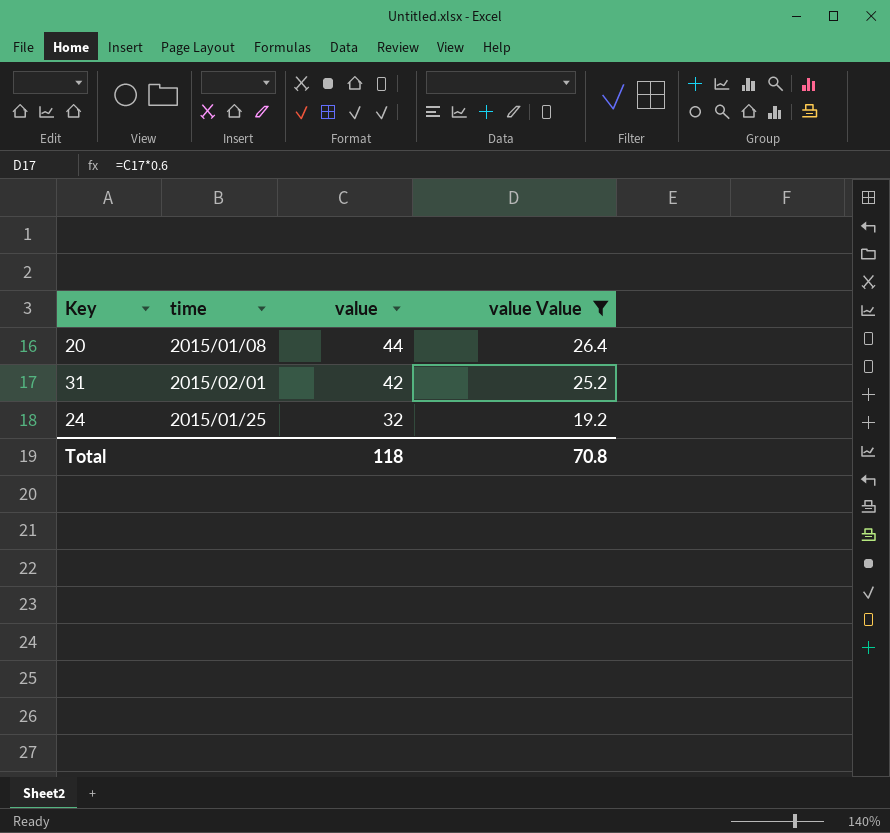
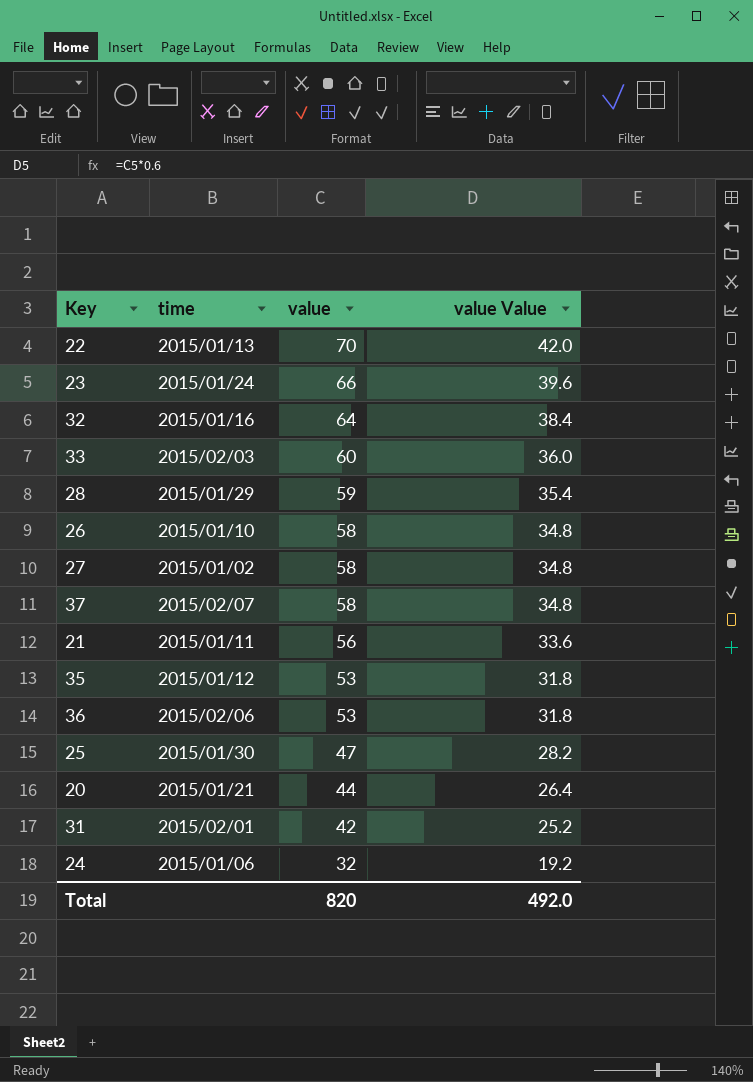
filter: value Value <= 26.4 -> none
20 | time: 2015/01/08 -> 2015/01/21
24 | time: 2015/01/25 -> 2015/01/06
Total | value: 118 -> 820
Total | value Value: 70.8 -> 492.0

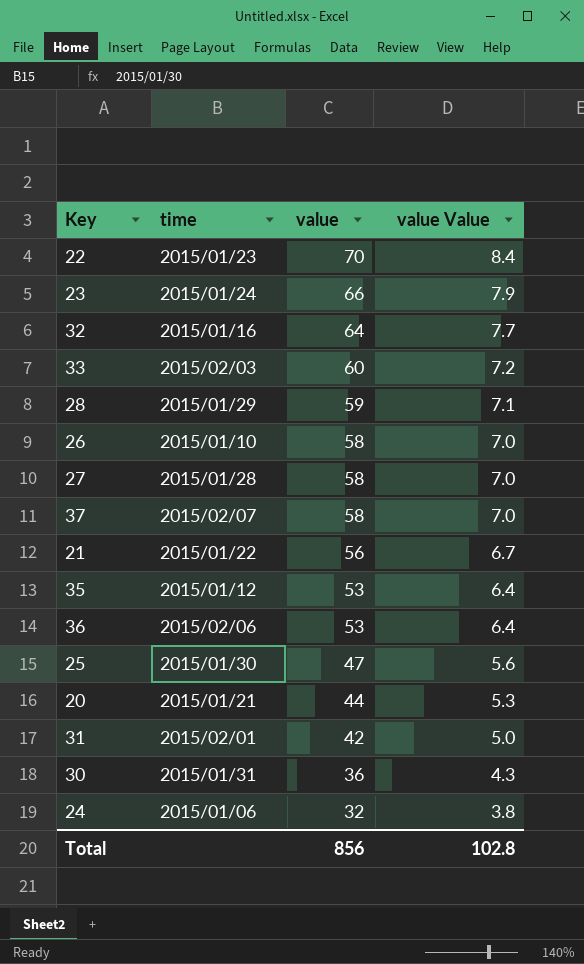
column value Value | formula: [value] * 0.6 -> [value] * 0.12
22 | time: 2015/01/13 -> 2015/01/23
27 | time: 2015/01/02 -> 2015/01/28
21 | time: 2015/01/11 -> 2015/01/22
row 30: none -> 2015/01/31 | 36 | 4.3
Total | value: 820 -> 856
Total | value Value: 492.0 -> 102.8

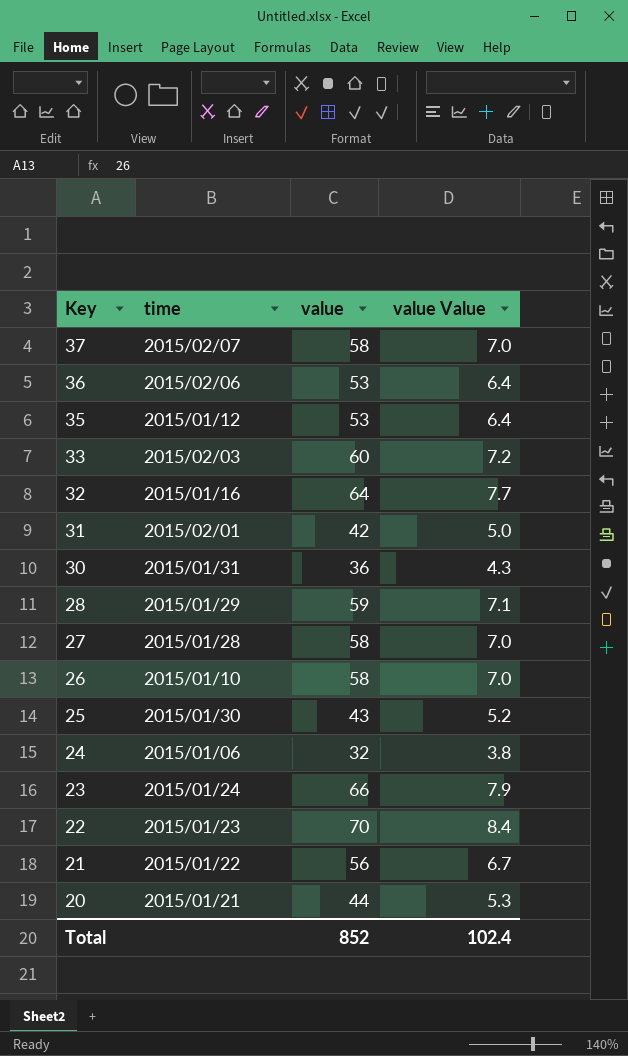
row order: value descending -> Key descending
25 | value: 47 -> 43
25 | value Value: 5.6 -> 5.2
Total | value: 856 -> 852
Total | value Value: 102.8 -> 102.4

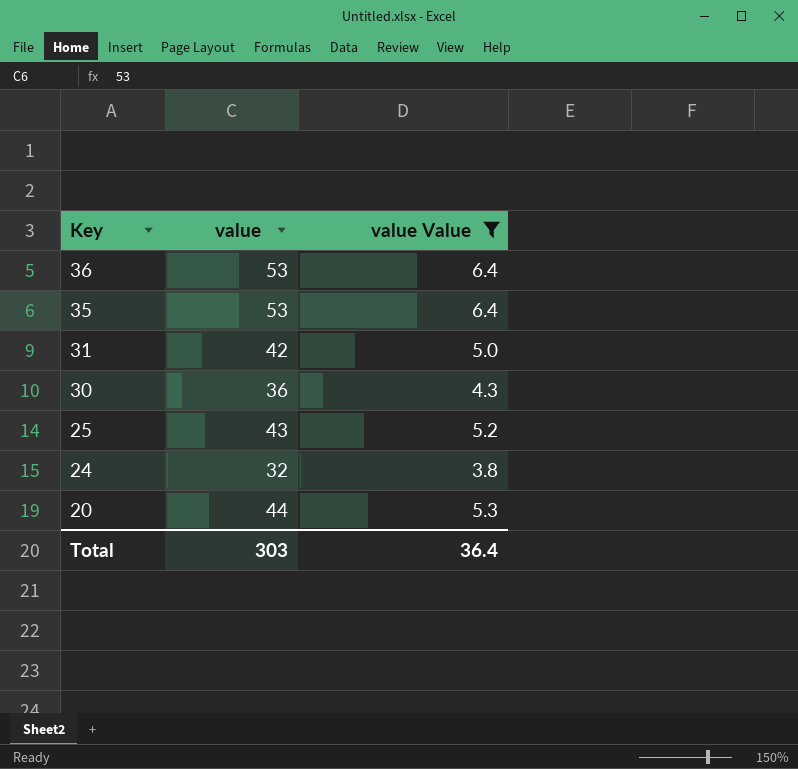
filter: none -> value Value <= 6.4
column time | position: 2 -> none
Total | value: 852 -> 303
Total | value Value: 102.4 -> 36.4

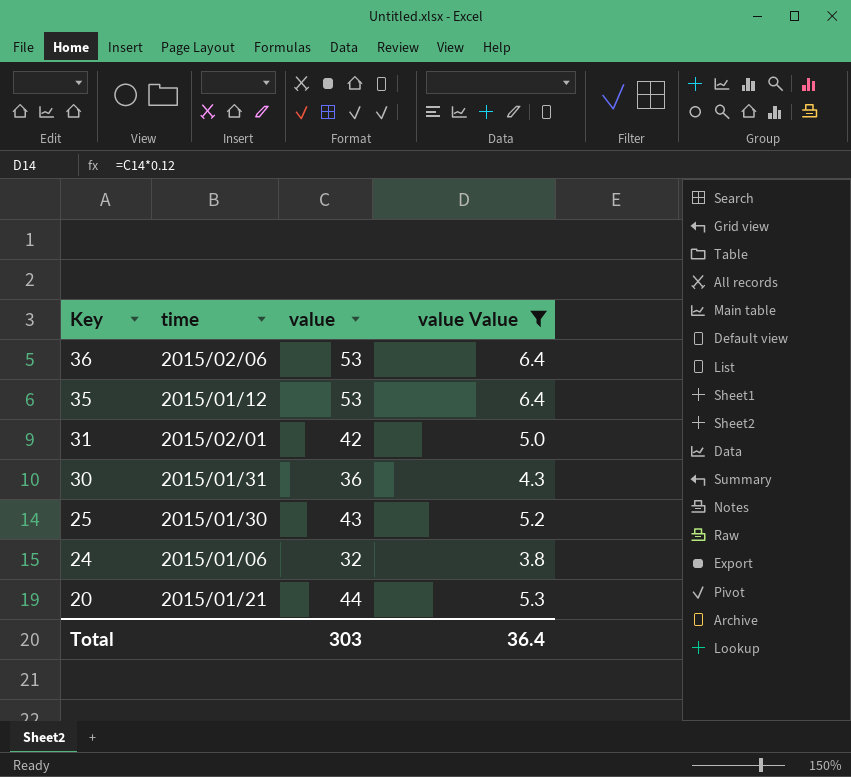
column time | position: none -> 2

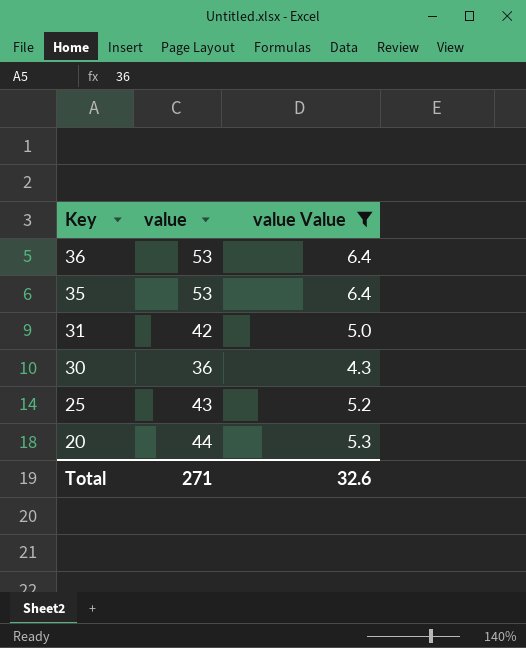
column time | position: 2 -> none
row 24: 2015/01/06 | 32 | 3.8 -> none
Total | value: 303 -> 271
Total | value Value: 36.4 -> 32.6

